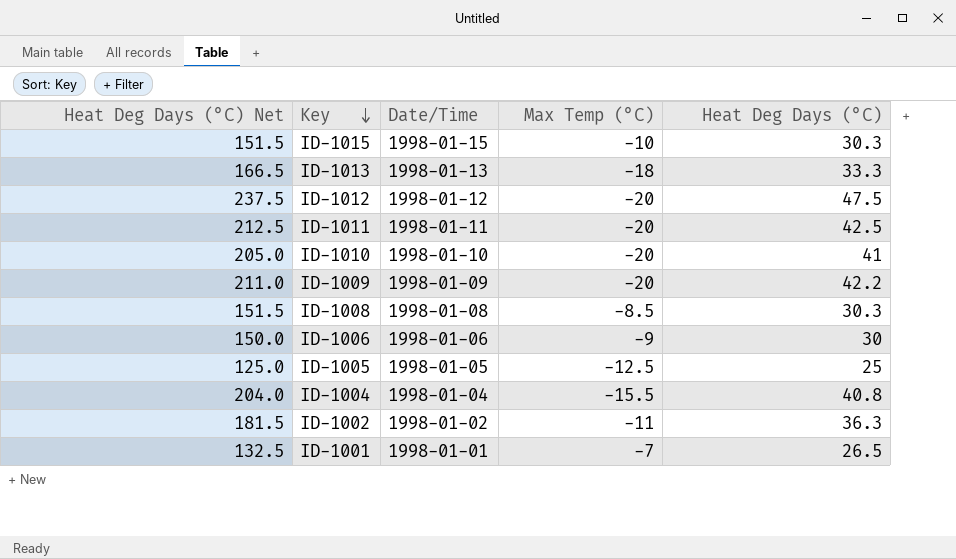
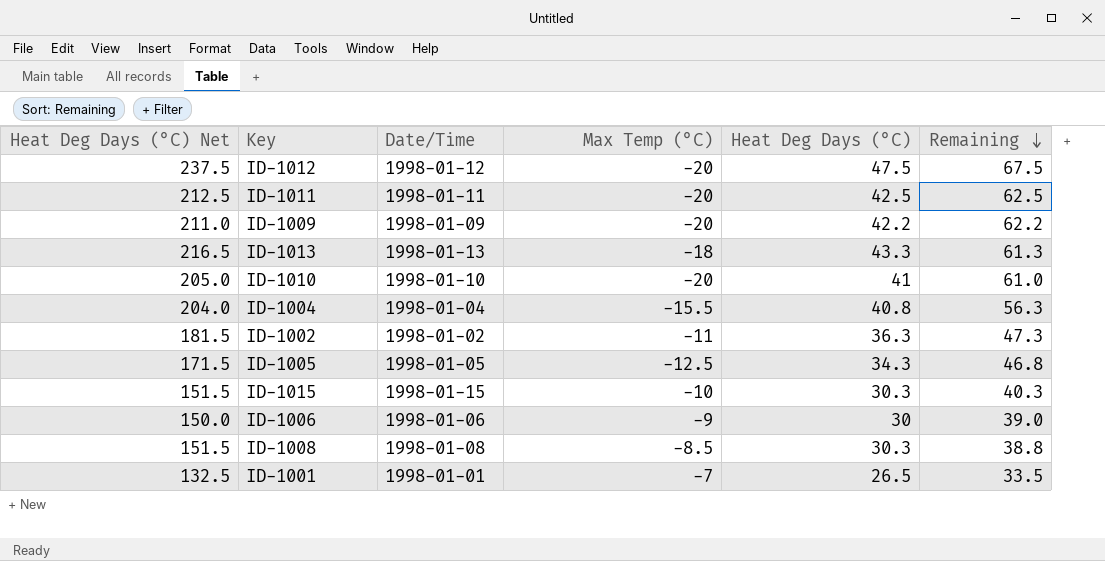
row order: Key descending -> Remaining descending
column Remaining | formula: none -> [Heat Deg Days (°C)] - [Max Temp (°C)]
ID-1013 | Heat Deg Days (°C) Net: 166.5 -> 216.5
ID-1013 | Heat Deg Days (°C): 33.3 -> 43.3
ID-1005 | Heat Deg Days (°C) Net: 125.0 -> 171.5
ID-1005 | Heat Deg Days (°C): 25 -> 34.3

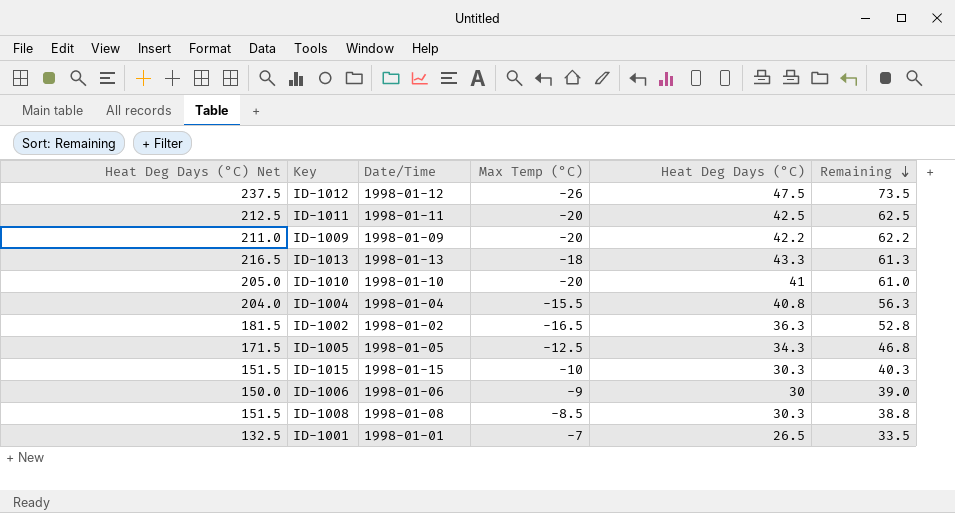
ID-1012 | Max Temp (°C): -20 -> -26
ID-1012 | Remaining: 67.5 -> 73.5
ID-1002 | Max Temp (°C): -11 -> -16.5
ID-1002 | Remaining: 47.3 -> 52.8

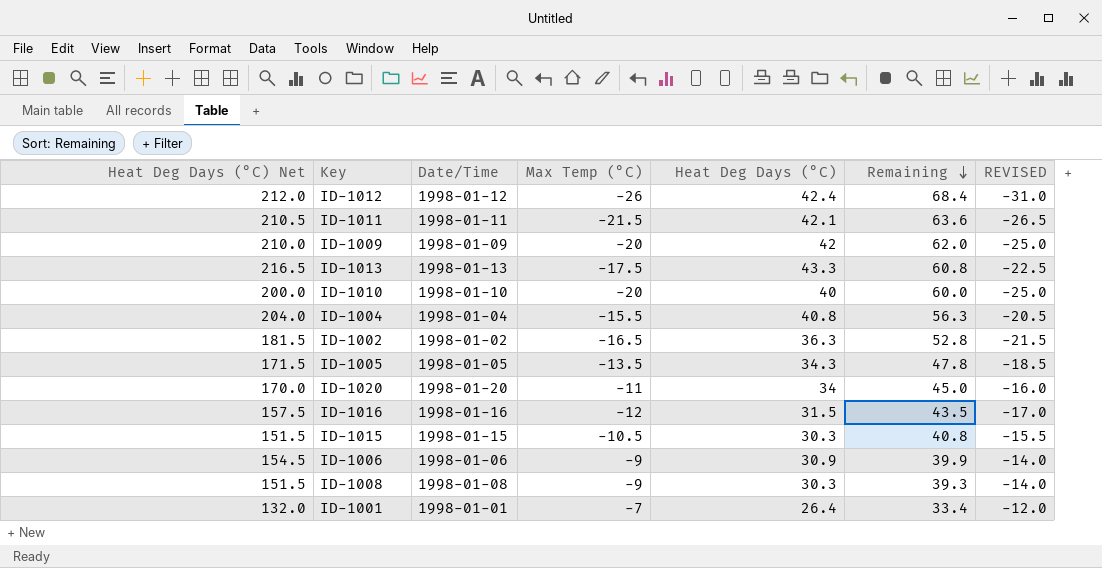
column REVISED | formula: none -> [Max Temp (°C)] - 5
ID-1012 | Heat Deg Days (°C) Net: 237.5 -> 212.0
ID-1012 | Heat Deg Days (°C): 47.5 -> 42.4
ID-1012 | Remaining: 73.5 -> 68.4
ID-1011 | Heat Deg Days (°C) Net: 212.5 -> 210.5
ID-1011 | Max Temp (°C): -20 -> -21.5
ID-1011 | Heat Deg Days (°C): 42.5 -> 42.1
ID-1011 | Remaining: 62.5 -> 63.6
ID-1009 | Heat Deg Days (°C) Net: 211.0 -> 210.0
ID-1009 | Heat Deg Days (°C): 42.2 -> 42
ID-1009 | Remaining: 62.2 -> 62.0
ID-1013 | Max Temp (°C): -18 -> -17.5
ID-1013 | Remaining: 61.3 -> 60.8
ID-1010 | Heat Deg Days (°C) Net: 205.0 -> 200.0
ID-1010 | Heat Deg Days (°C): 41 -> 40
ID-1010 | Remaining: 61.0 -> 60.0
ID-1005 | Max Temp (°C): -12.5 -> -13.5
ID-1005 | Remaining: 46.8 -> 47.8
row ID-1020: none -> 170.0 | 1998-01-20 | -11 | 34 | 45.0 | -16.0
row ID-1016: none -> 157.5 | 1998-01-16 | -12 | 31.5 | 43.5 | -17.0
ID-1015 | Max Temp (°C): -10 -> -10.5
ID-1015 | Remaining: 40.3 -> 40.8
ID-1006 | Heat Deg Days (°C) Net: 150.0 -> 154.5
ID-1006 | Heat Deg Days (°C): 30 -> 30.9
ID-1006 | Remaining: 39.0 -> 39.9
ID-1008 | Max Temp (°C): -8.5 -> -9
ID-1008 | Remaining: 38.8 -> 39.3
ID-1001 | Heat Deg Days (°C) Net: 132.5 -> 132.0
ID-1001 | Heat Deg Days (°C): 26.5 -> 26.4
ID-1001 | Remaining: 33.5 -> 33.4

